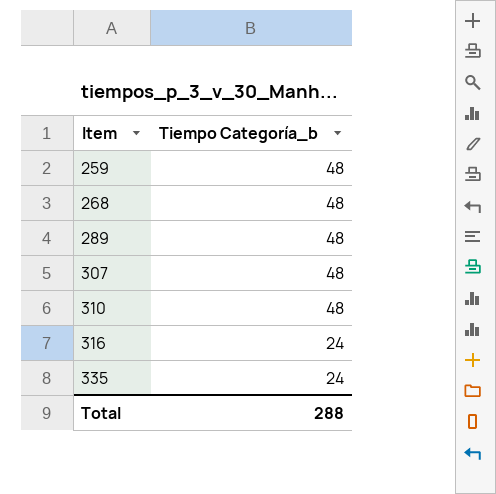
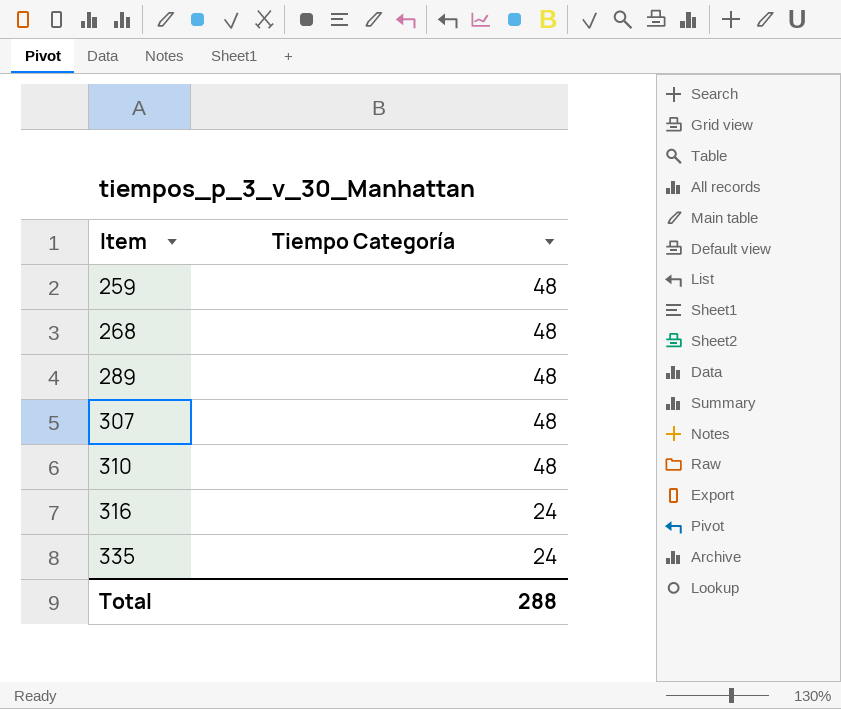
column name: Tiempo Categoría_b -> Tiempo Categoría

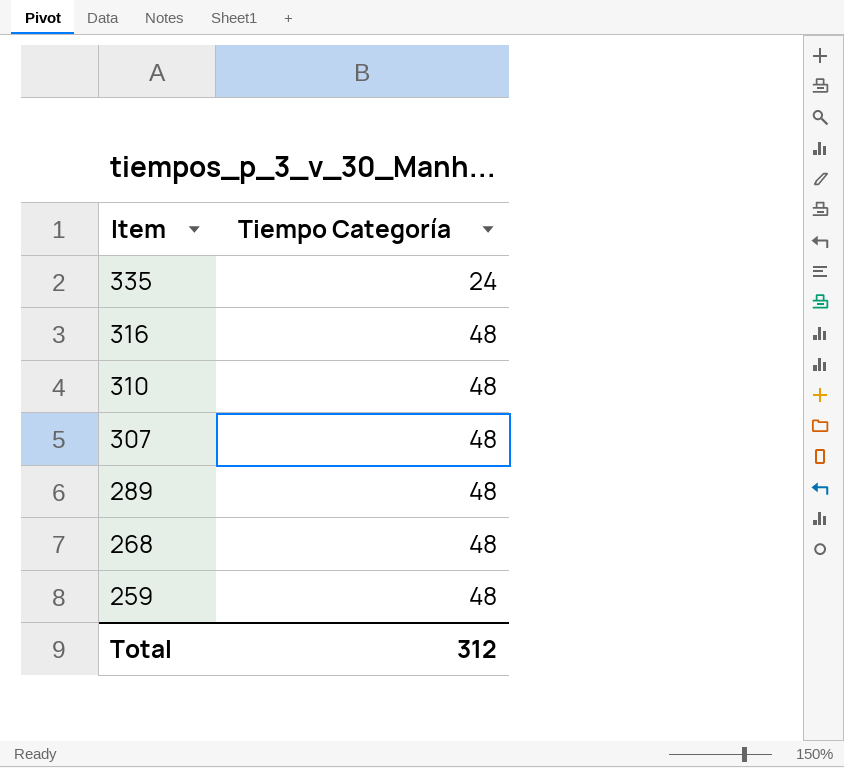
row order: Item ascending -> Item descending
316 | Tiempo Categoría: 24 -> 48
Total | Tiempo Categoría: 288 -> 312

